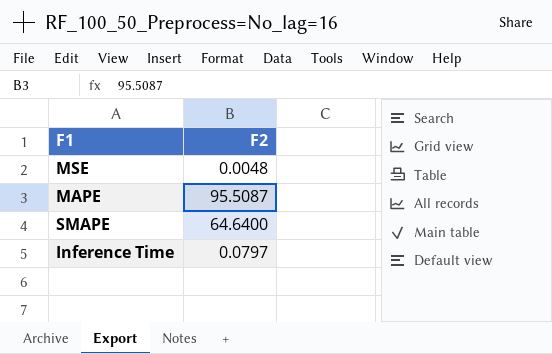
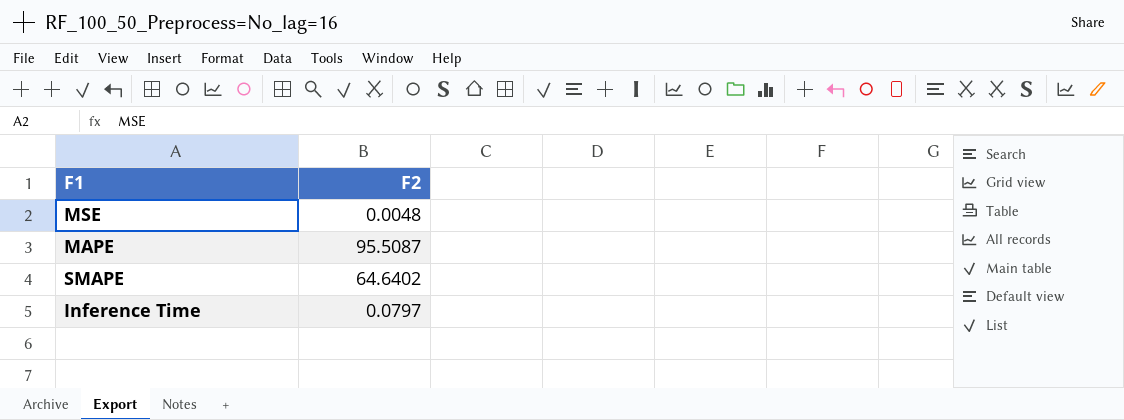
SMAPE | F2: 64.6400 -> 64.6402

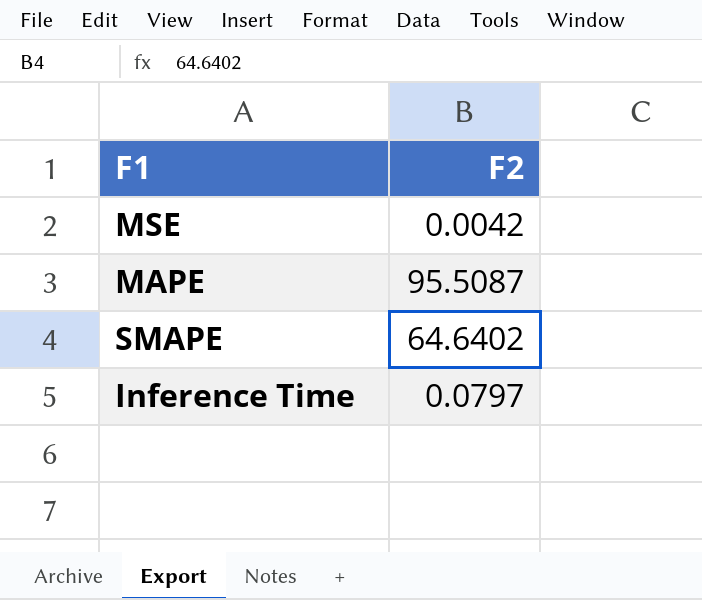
MSE | F2: 0.0048 -> 0.0042

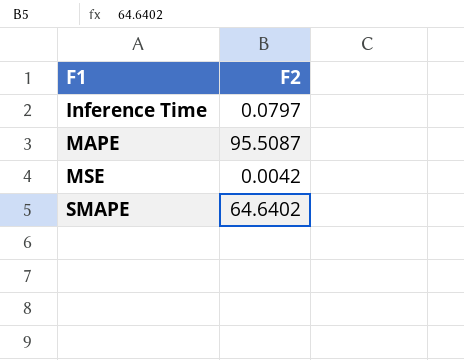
row order: none -> F1 ascending

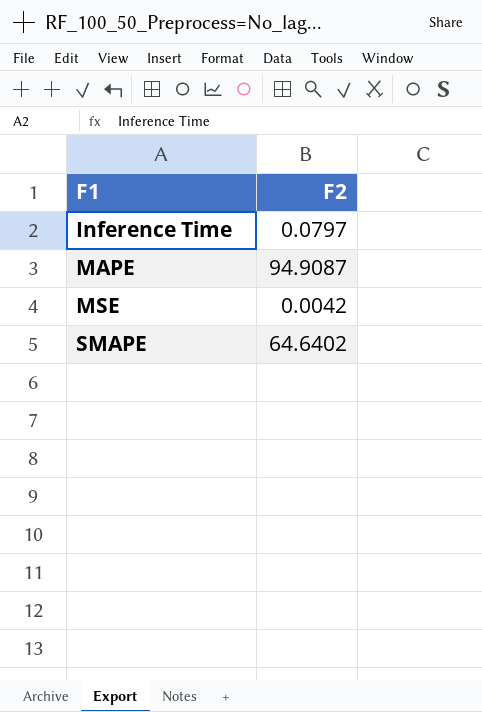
MAPE | F2: 95.5087 -> 94.9087

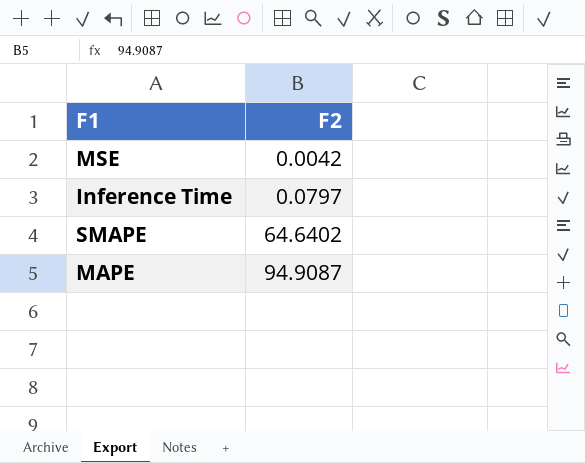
row order: F1 ascending -> F2 ascending

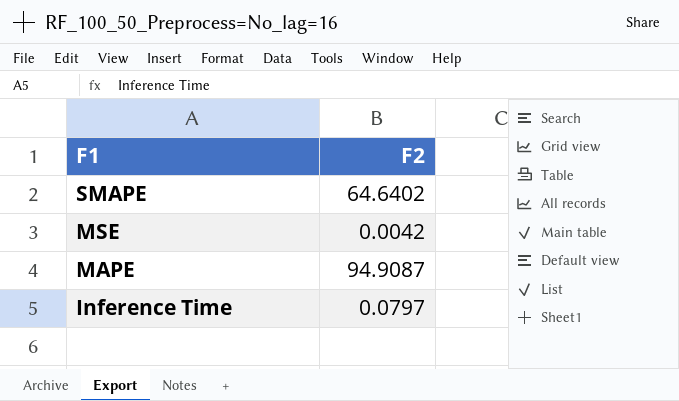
row order: F2 ascending -> F1 descending

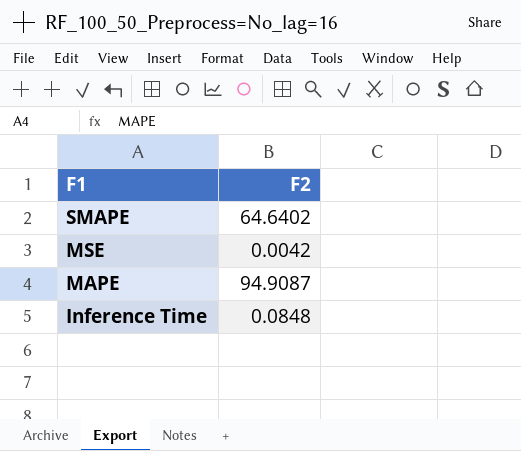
Inference Time | F2: 0.0797 -> 0.0848

